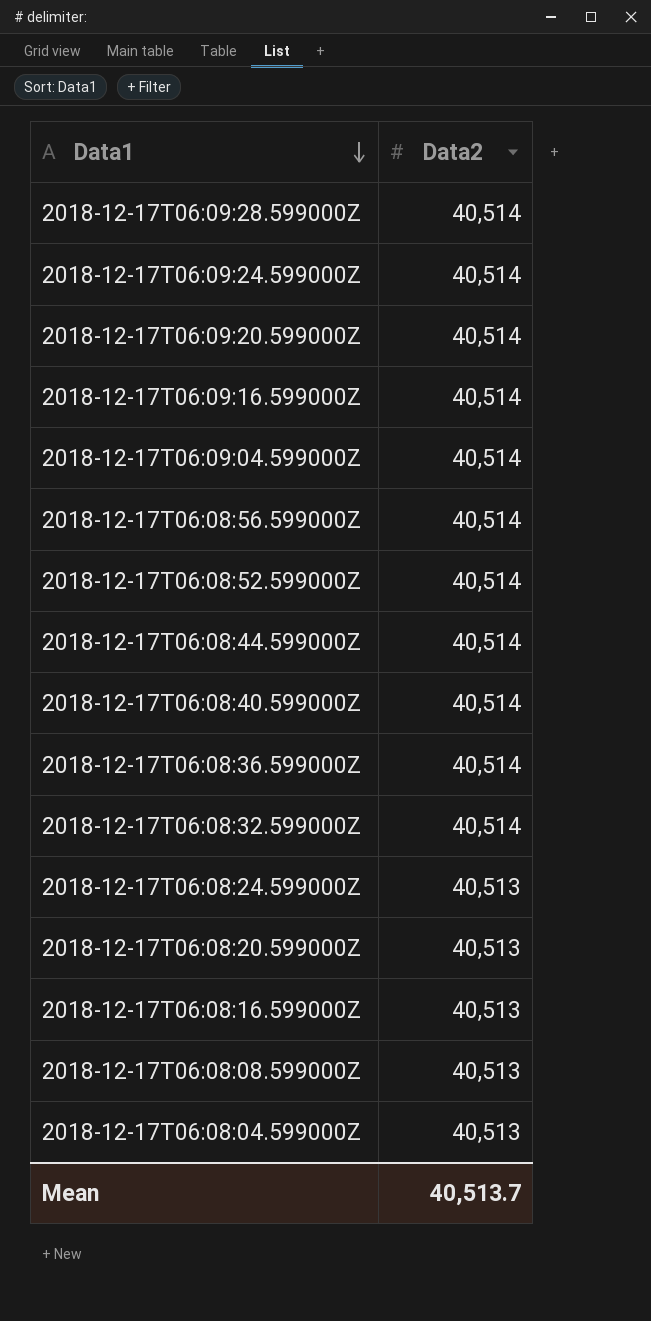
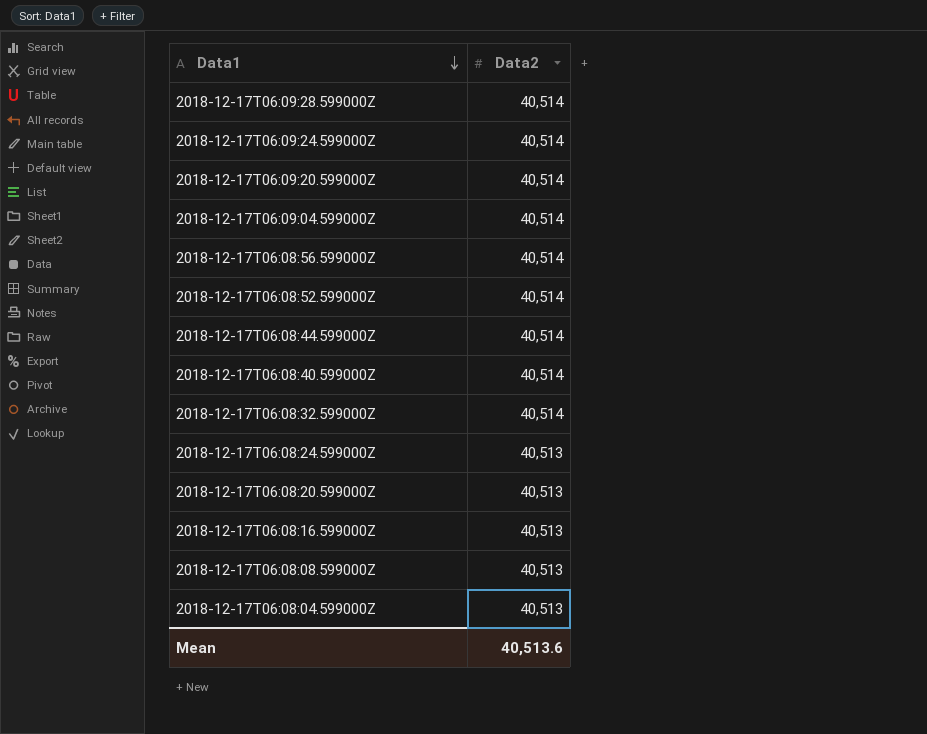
row 2018-12-17T06:09:16.599000Z: 40,514 -> none
row 2018-12-17T06:08:36.599000Z: 40,514 -> none
Mean | Data2: 40,513.7 -> 40,513.6

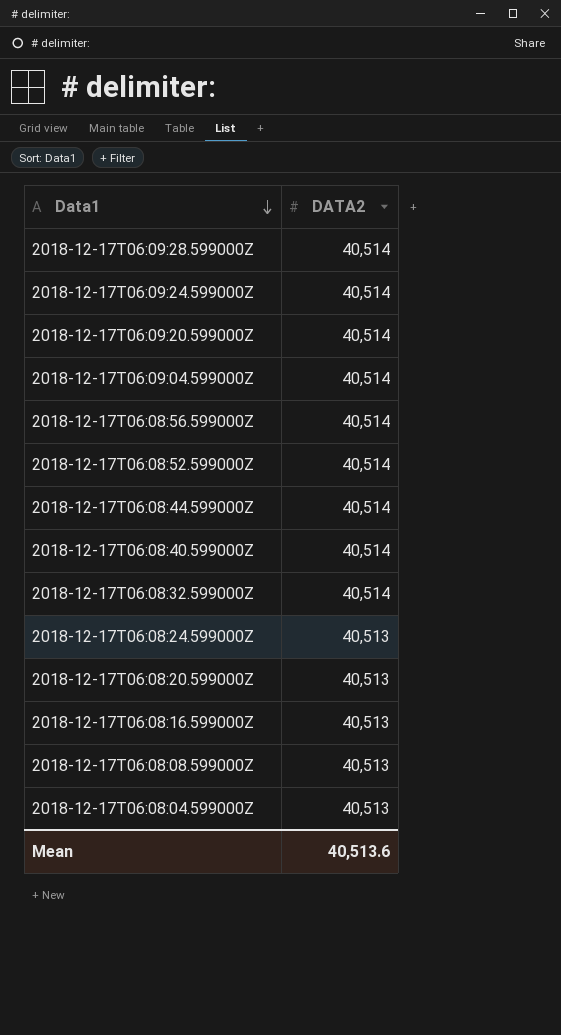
column name: Data2 -> DATA2

